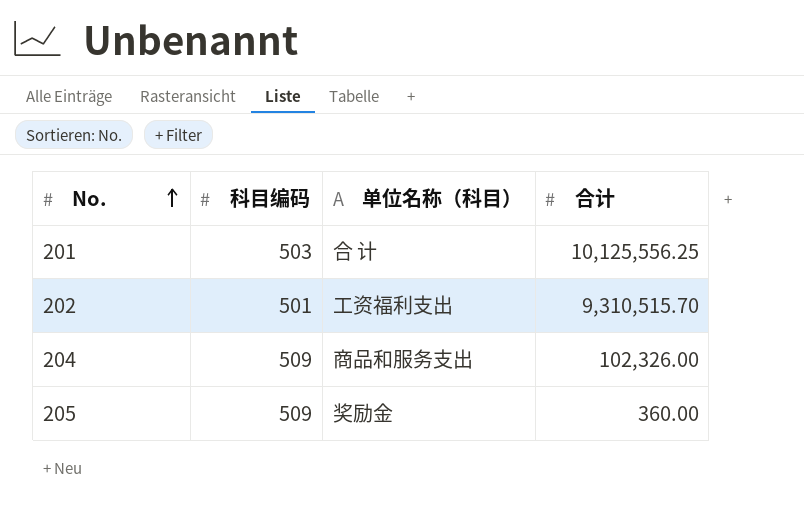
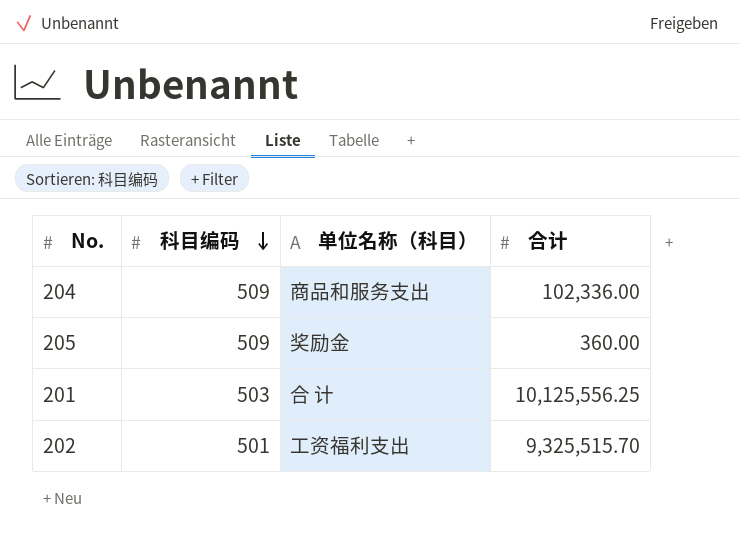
row order: No. ascending -> 科目编码 descending
204 | 合计: 102,326.00 -> 102,336.00
202 | 合计: 9,310,515.70 -> 9,325,515.70

